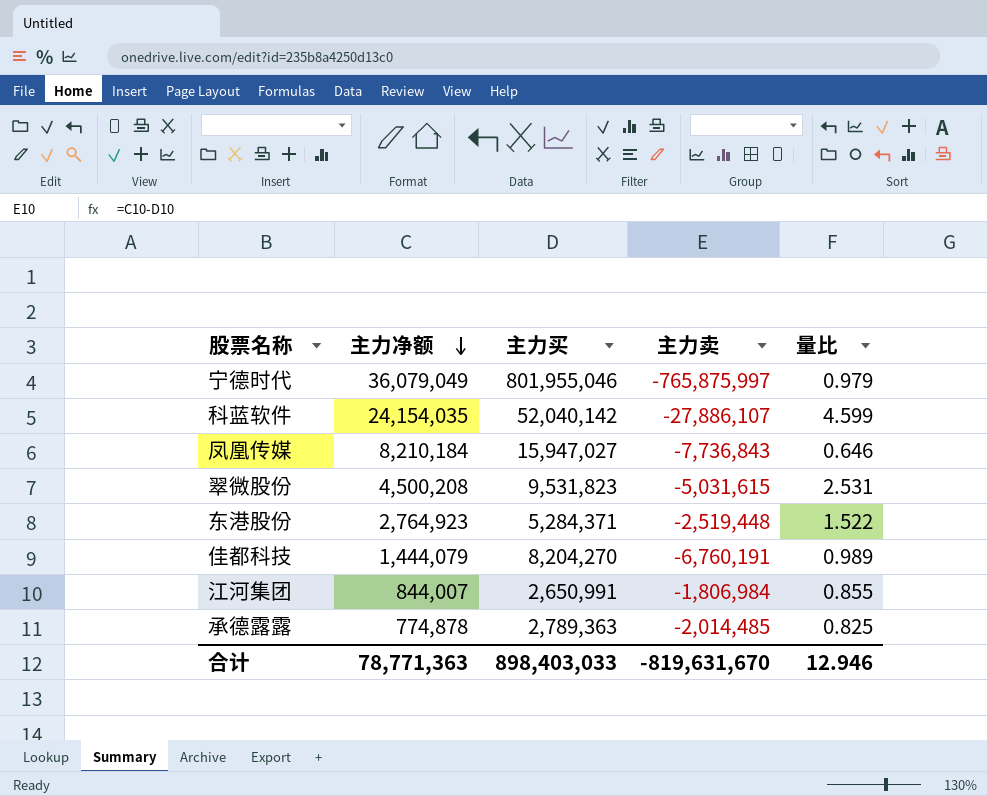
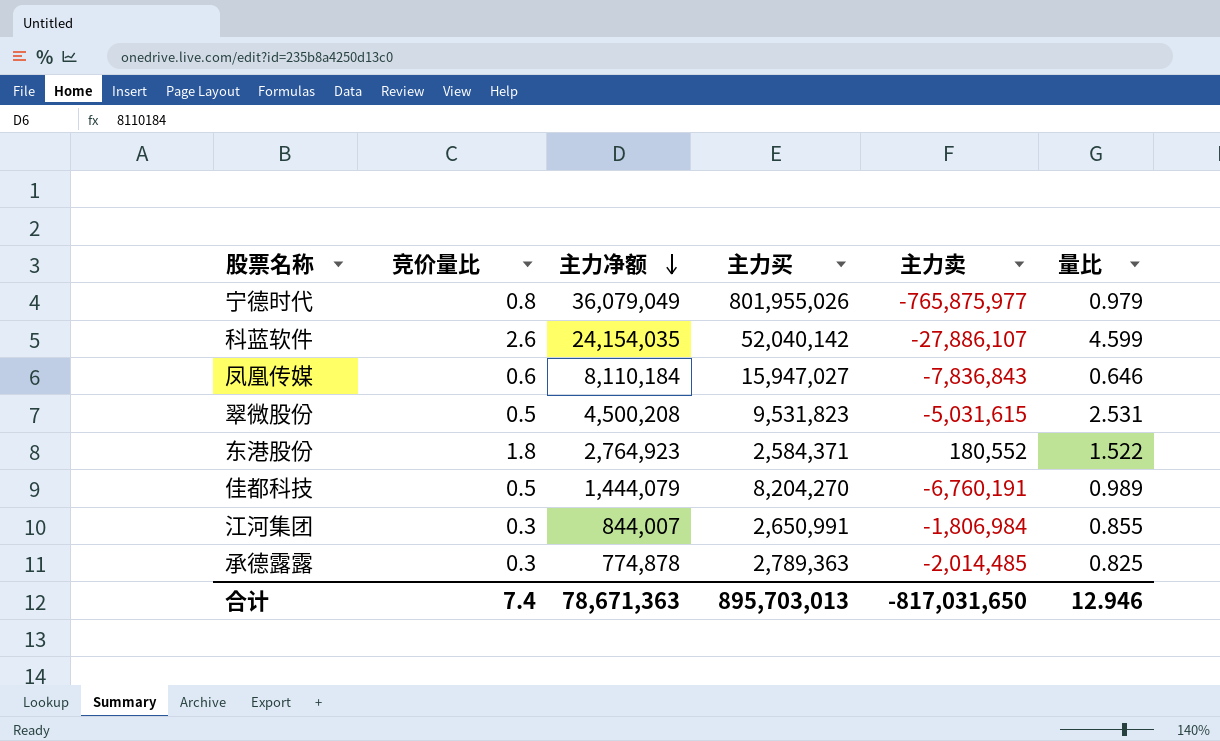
column 竞价量比 | position: none -> 2
宁德时代 | 主力买: 801,955,046 -> 801,955,026
宁德时代 | 主力卖: -765,875,997 -> -765,875,977
凤凰传媒 | 主力净额: 8,210,184 -> 8,110,184
凤凰传媒 | 主力卖: -7,736,843 -> -7,836,843
东港股份 | 主力买: 5,284,371 -> 2,584,371
东港股份 | 主力卖: -2,519,448 -> 180,552
合计 | 主力净额: 78,771,363 -> 78,671,363
合计 | 主力买: 898,403,033 -> 895,703,013
合计 | 主力卖: -819,631,670 -> -817,031,650

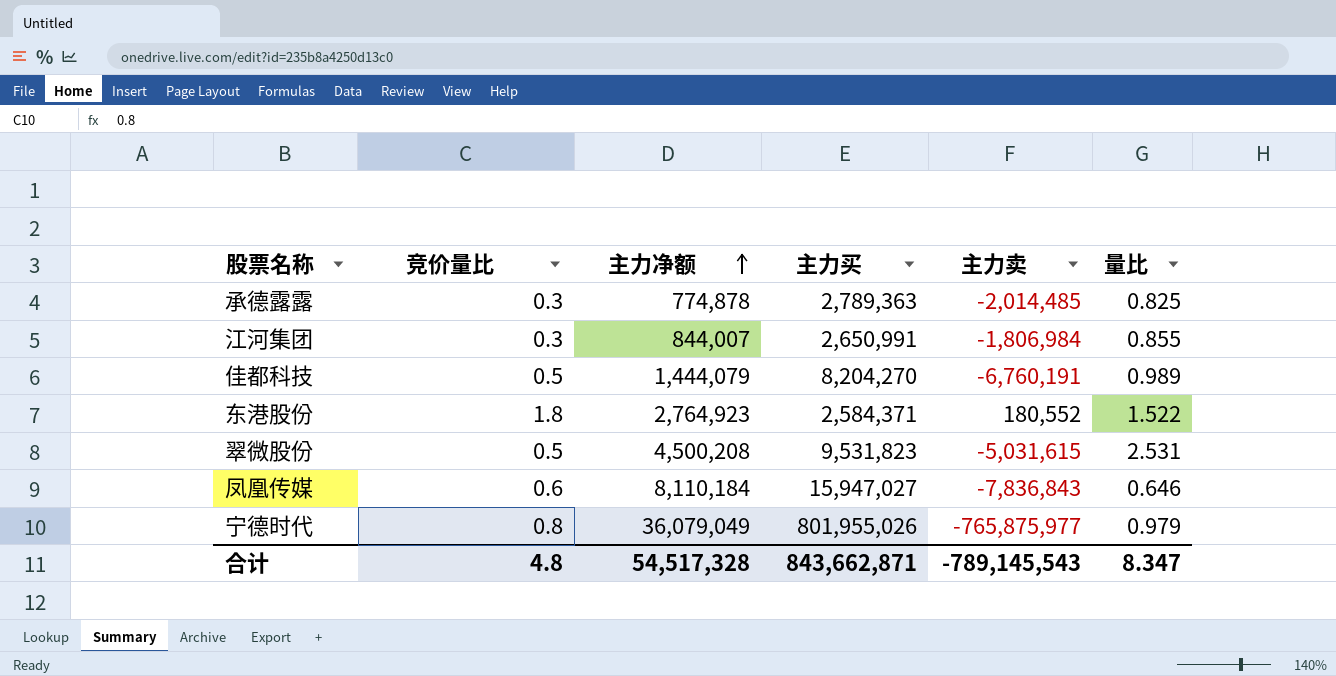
row order: 主力净额 descending -> 主力净额 ascending
row 科蓝软件: 2.6 | 24,154,035 | 52,040,142 | -27,886,107 | 4.599 -> none
合计 | 竞价量比: 7.4 -> 4.8
合计 | 主力净额: 78,671,363 -> 54,517,328
合计 | 主力买: 895,703,013 -> 843,662,871
合计 | 主力卖: -817,031,650 -> -789,145,543
合计 | 量比: 12.946 -> 8.347

